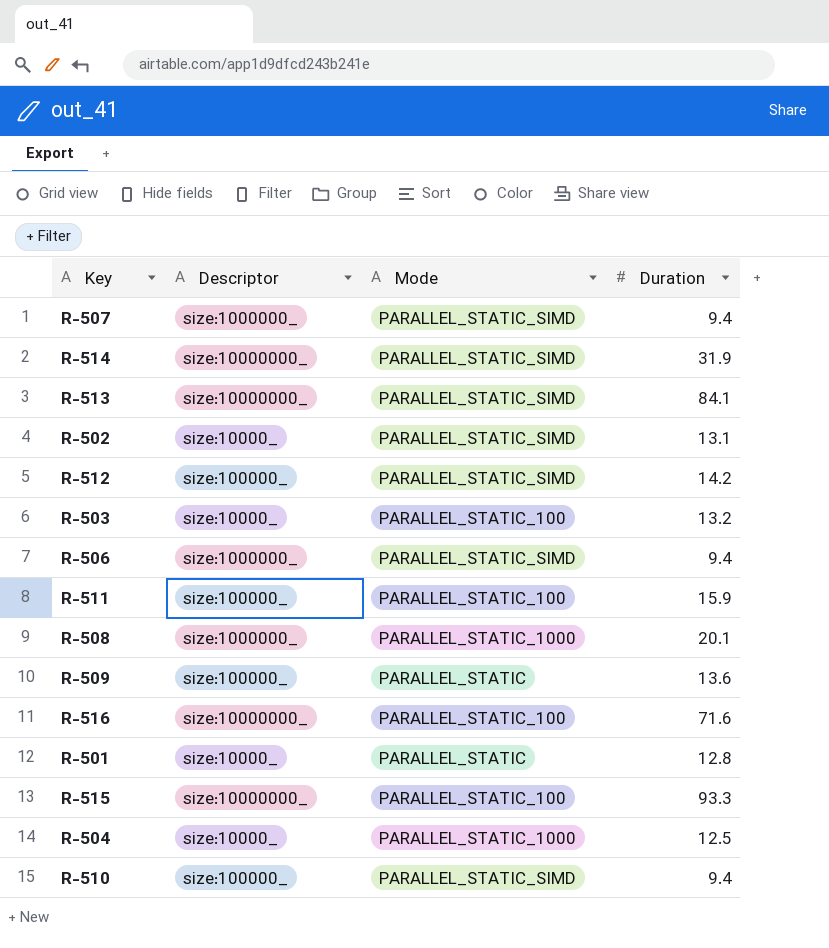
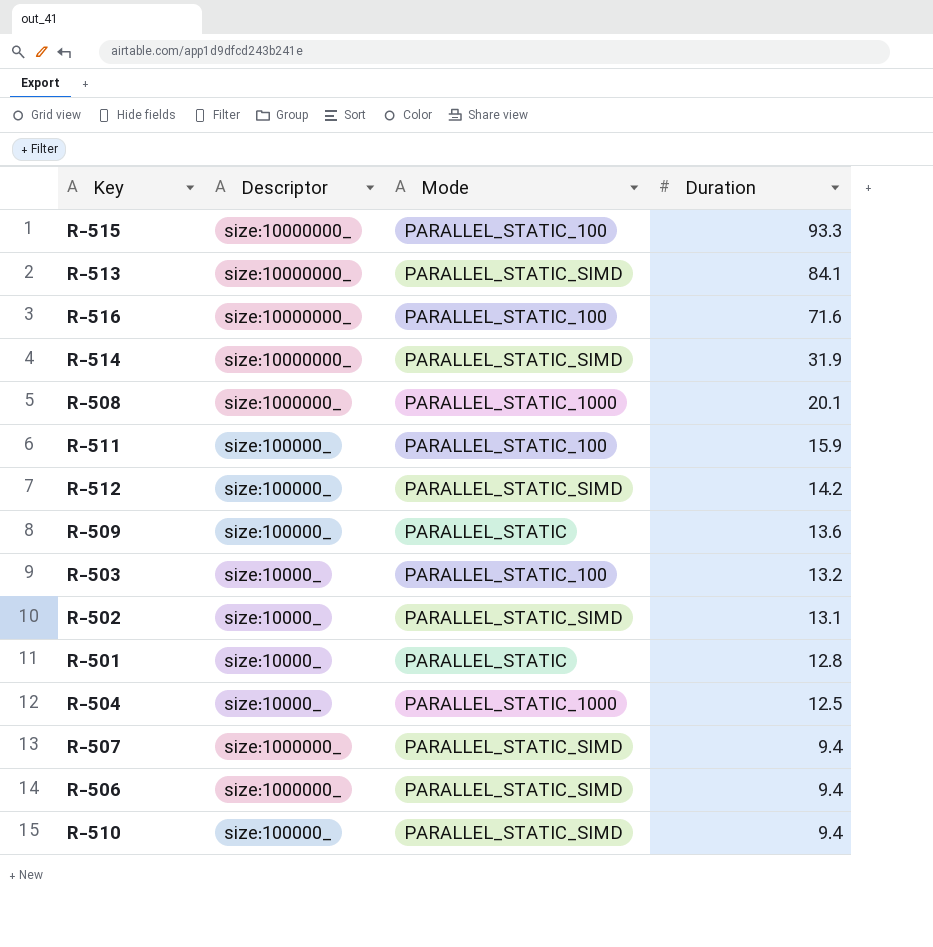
row order: none -> Duration descending

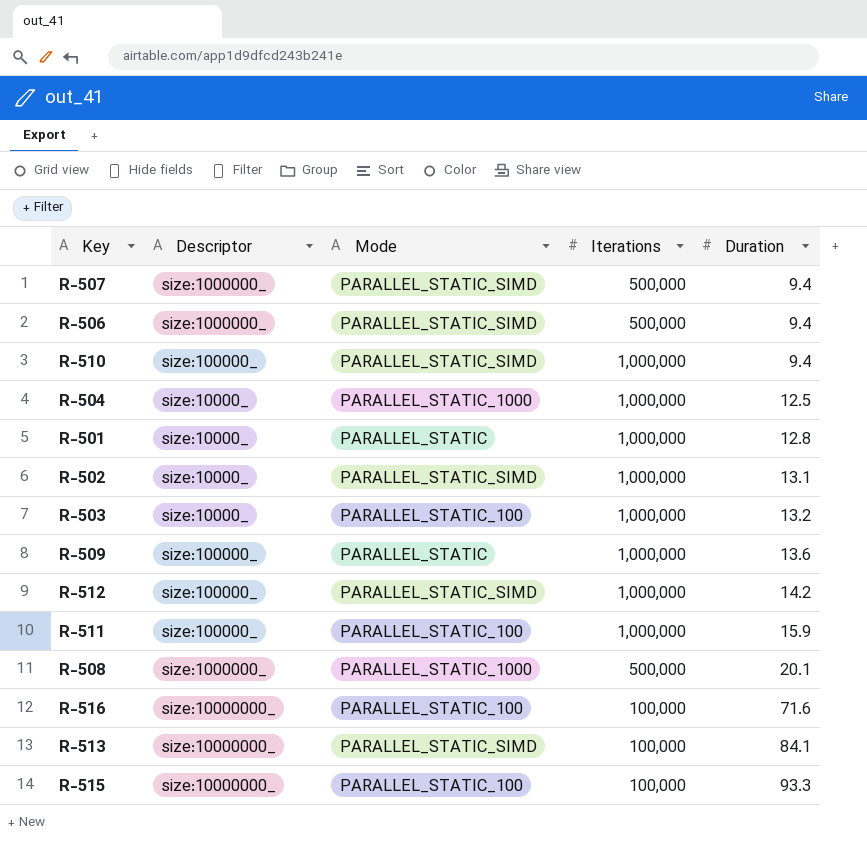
row order: Duration descending -> Duration ascending
column Iterations | position: none -> 4
row R-514: size:10000000_ | PARALLEL_STATIC_SIMD | 31.9 -> none

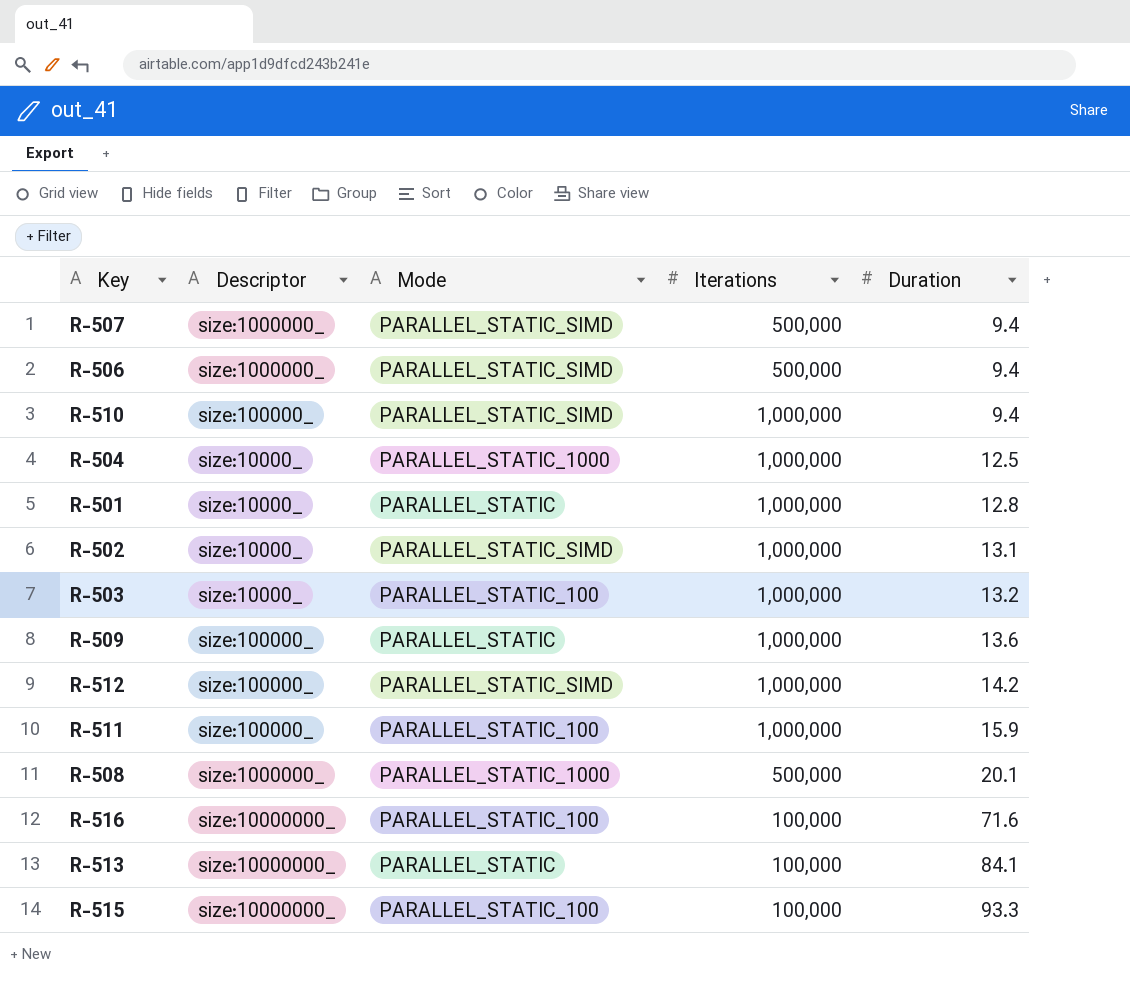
R-513 | Mode: PARALLEL_STATIC_SIMD -> PARALLEL_STATIC

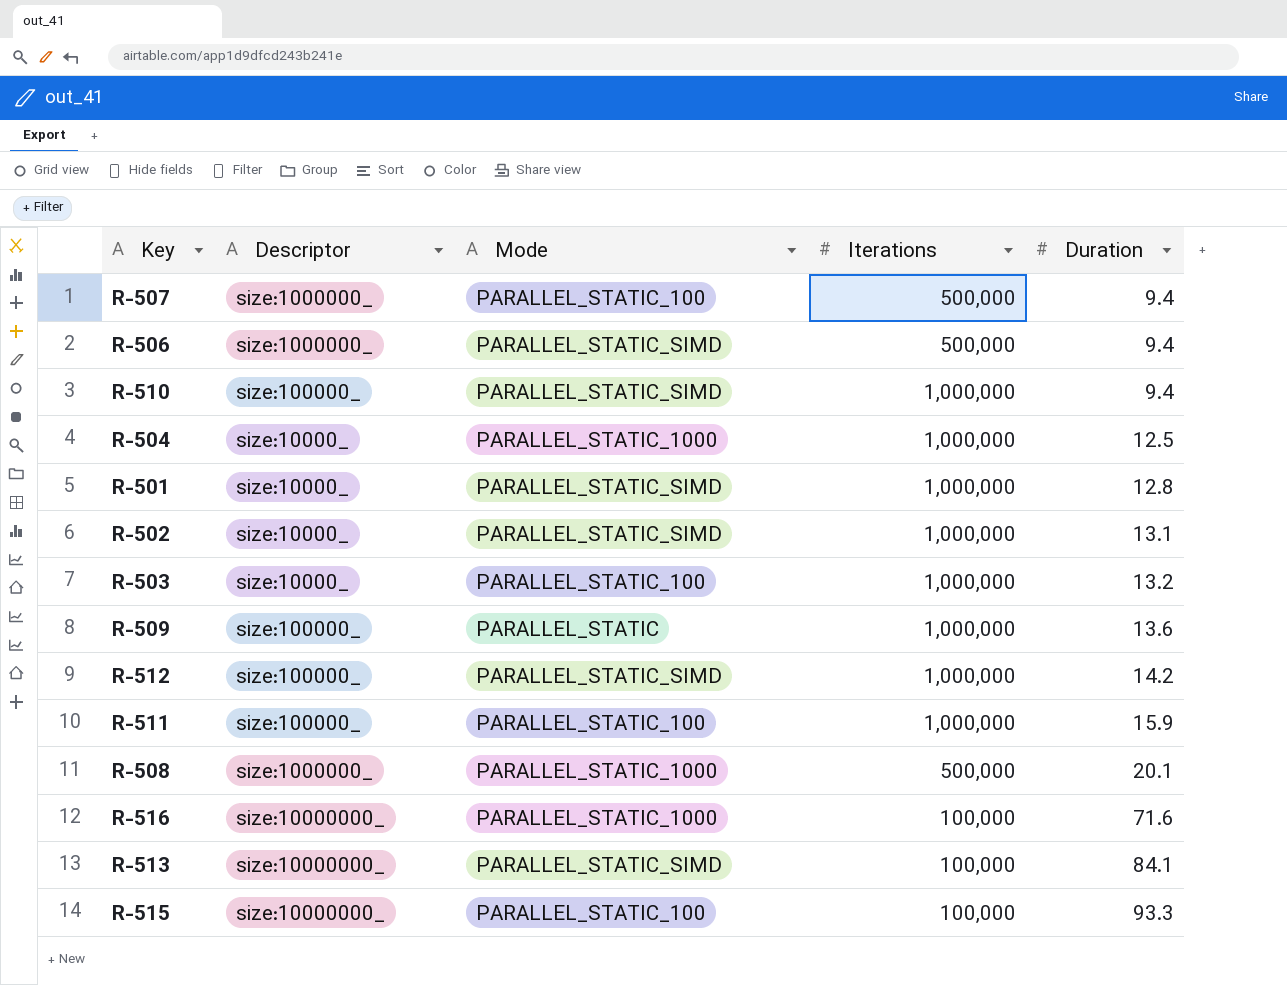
R-507 | Mode: PARALLEL_STATIC_SIMD -> PARALLEL_STATIC_100
R-501 | Mode: PARALLEL_STATIC -> PARALLEL_STATIC_SIMD
R-516 | Mode: PARALLEL_STATIC_100 -> PARALLEL_STATIC_1000
R-513 | Mode: PARALLEL_STATIC -> PARALLEL_STATIC_SIMD

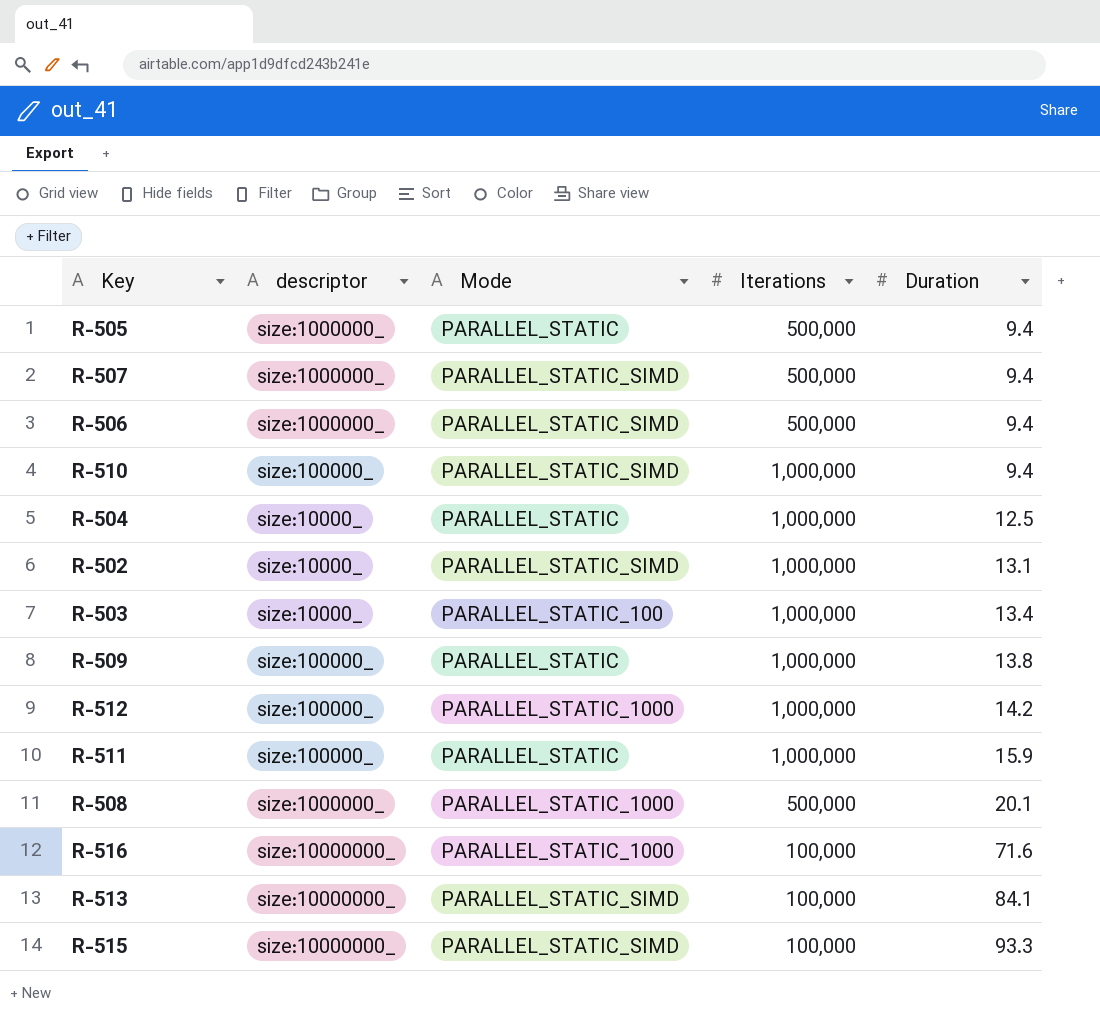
column name: Descriptor -> descriptor
row R-501: size:10000_ | PARALLEL_STATIC_SIMD | 1,000,000 | 12.8 -> none
row R-505: none -> size:1000000_ | PARALLEL_STATIC | 500,000 | 9.4
R-507 | Mode: PARALLEL_STATIC_100 -> PARALLEL_STATIC_SIMD
R-504 | Mode: PARALLEL_STATIC_1000 -> PARALLEL_STATIC
R-503 | Duration: 13.2 -> 13.4
R-509 | Duration: 13.6 -> 13.8
R-512 | Mode: PARALLEL_STATIC_SIMD -> PARALLEL_STATIC_1000
R-511 | Mode: PARALLEL_STATIC_100 -> PARALLEL_STATIC
R-515 | Mode: PARALLEL_STATIC_100 -> PARALLEL_STATIC_SIMD

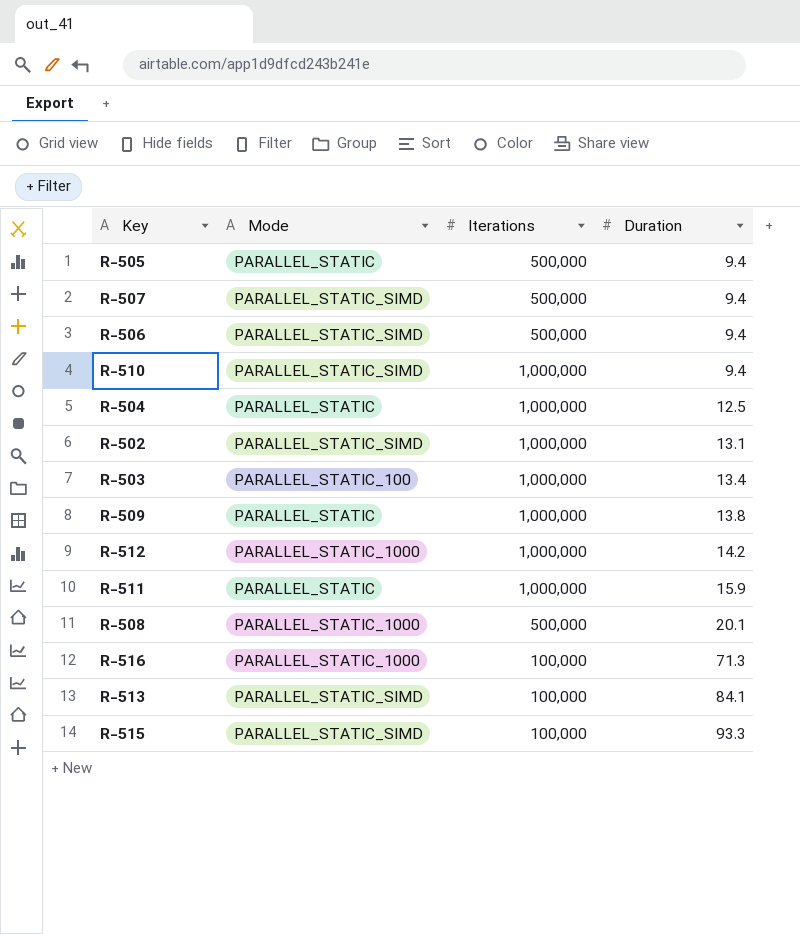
column descriptor | position: 2 -> none
R-516 | Duration: 71.6 -> 71.3

